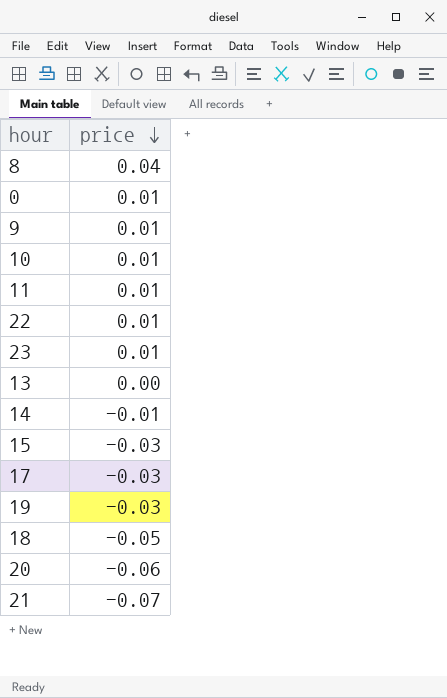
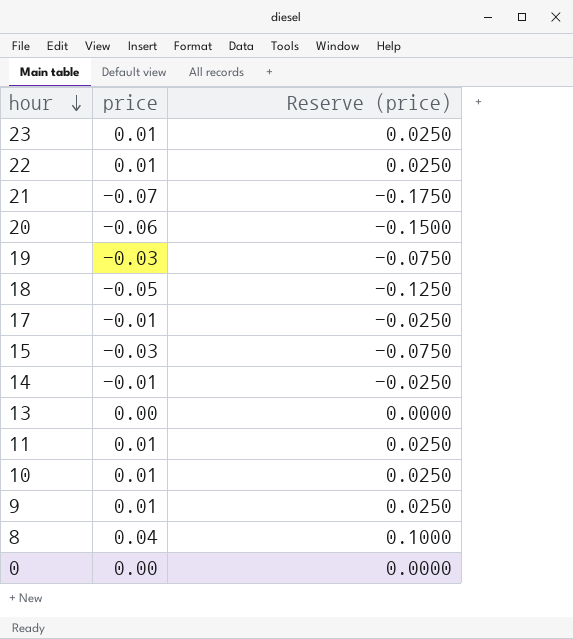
row order: price descending -> hour descending
column Reserve (price) | formula: none -> [price] * 2.5
17 | price: -0.03 -> -0.01
0 | price: 0.01 -> 0.00

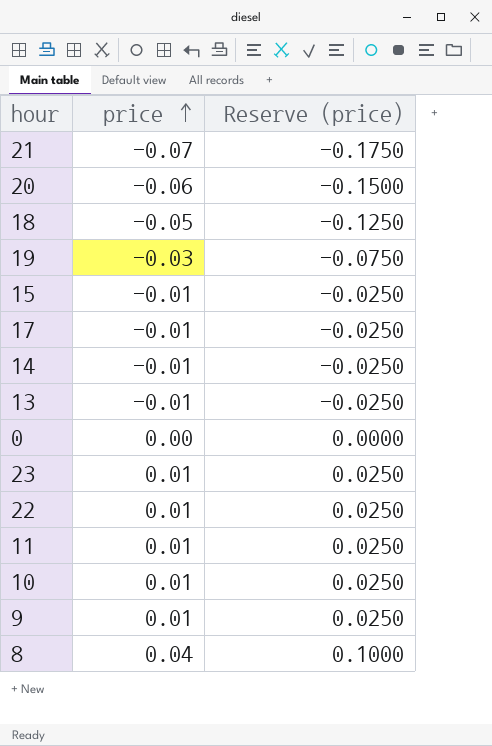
row order: hour descending -> price ascending
15 | price: -0.03 -> -0.01
15 | Reserve (price): -0.0750 -> -0.0250
13 | price: 0.00 -> -0.01
13 | Reserve (price): 0.0000 -> -0.0250

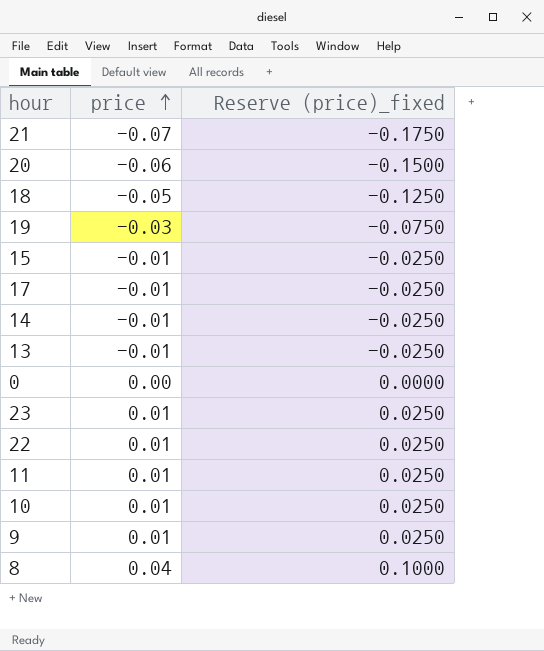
column name: Reserve (price) -> Reserve (price)_fixed

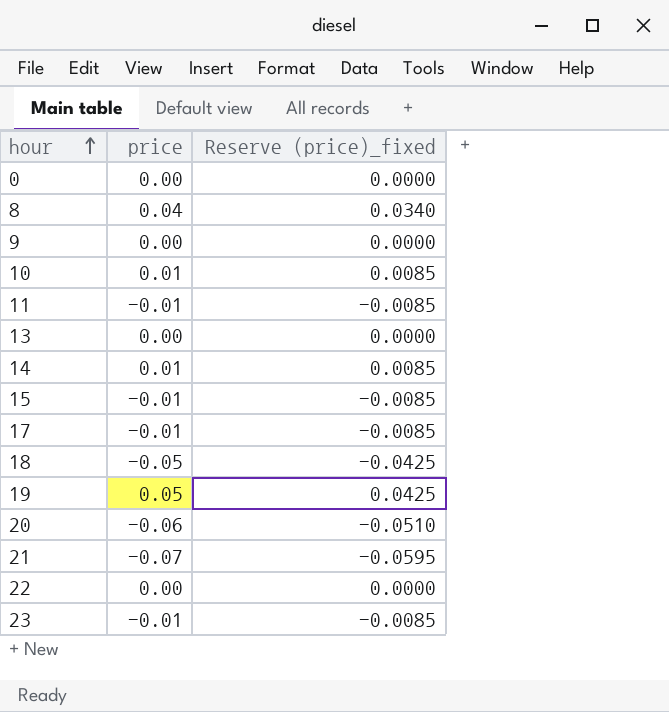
row order: price ascending -> hour ascending
column Reserve (price)_fixed | formula: [price] * 2.5 -> [price] * 0.85
9 | price: 0.01 -> 0.00
11 | price: 0.01 -> -0.01
13 | price: -0.01 -> 0.00
14 | price: -0.01 -> 0.01
19 | price: -0.03 -> 0.05
22 | price: 0.01 -> 0.00
23 | price: 0.01 -> -0.01

